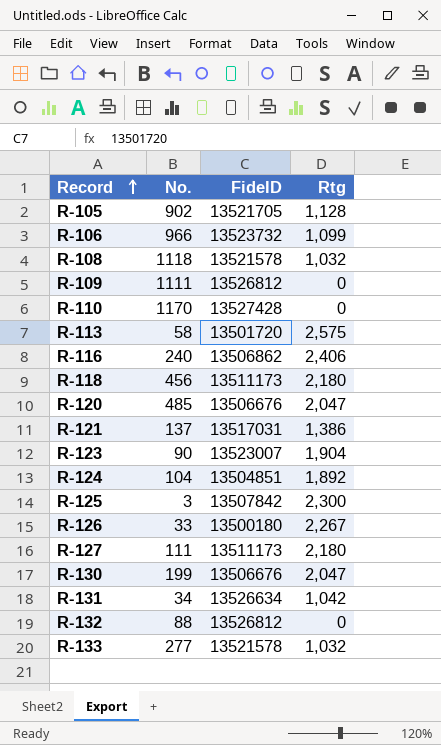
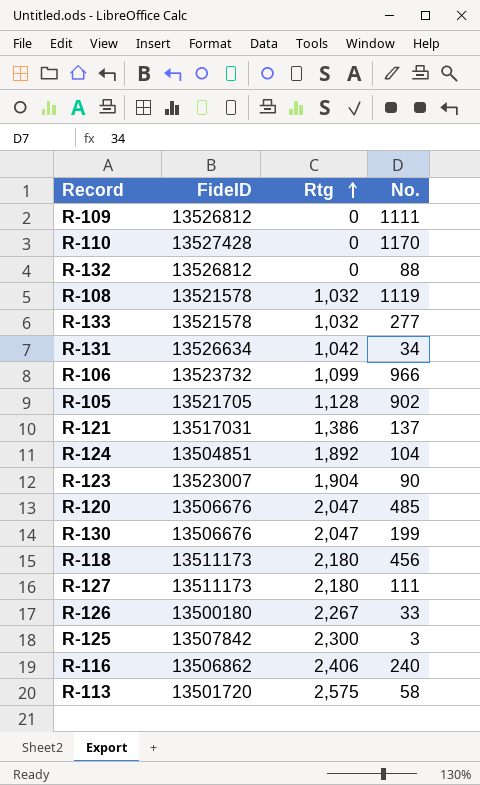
row order: Record ascending -> Rtg ascending
column No. | position: 2 -> 4
R-108 | No.: 1118 -> 1119

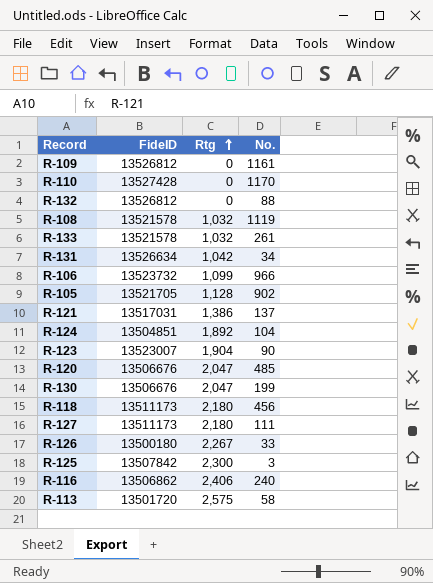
R-109 | No.: 1111 -> 1161
R-133 | No.: 277 -> 261

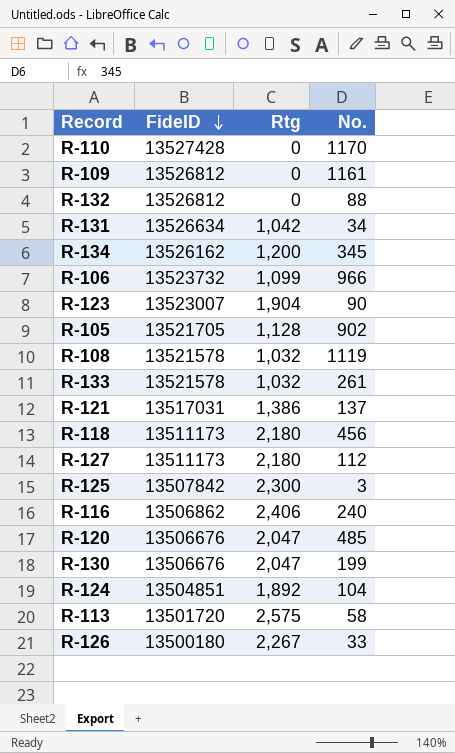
row order: Rtg ascending -> FideID descending
row R-134: none -> 13526162 | 1,200 | 345
R-127 | No.: 111 -> 112

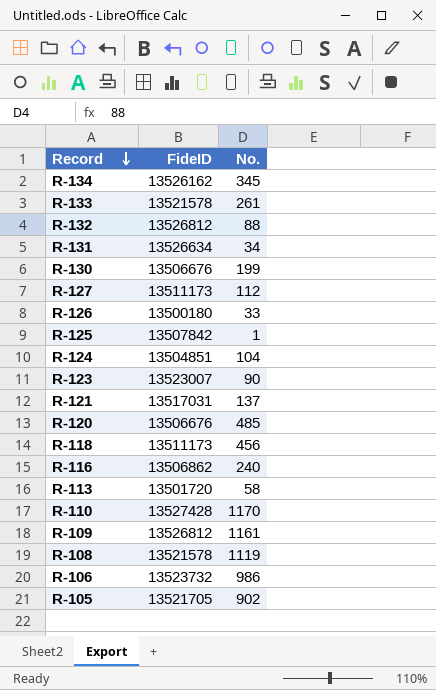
row order: FideID descending -> Record descending
column Rtg | position: 3 -> none
R-125 | No.: 3 -> 1
R-106 | No.: 966 -> 986

